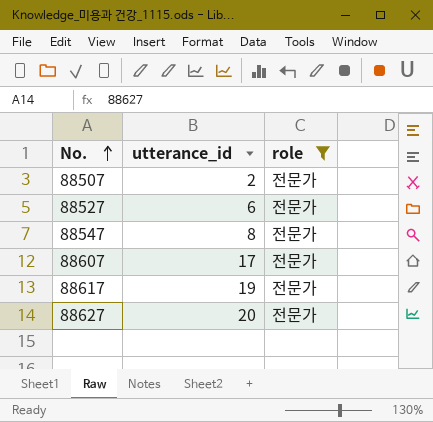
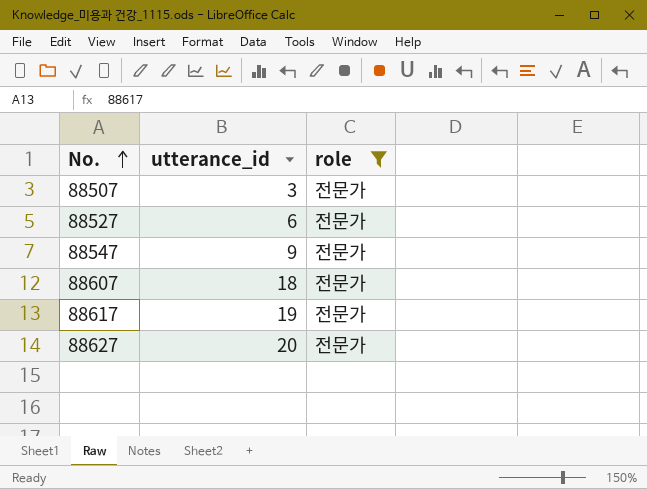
88507 | utterance_id: 2 -> 3
88547 | utterance_id: 8 -> 9
88607 | utterance_id: 17 -> 18

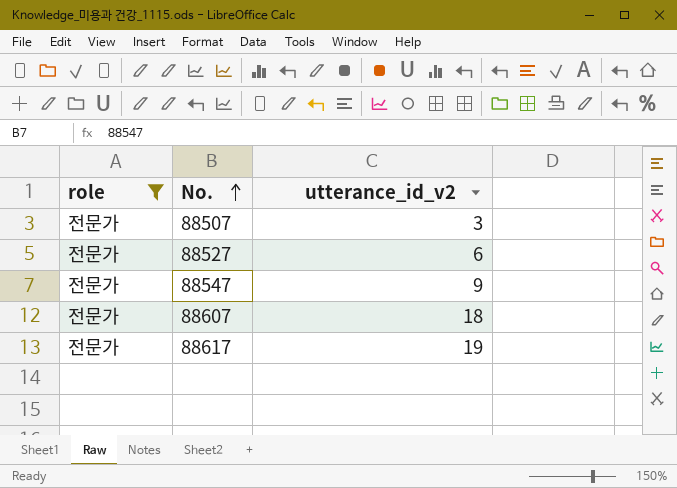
column role | position: 3 -> 1
column name: utterance_id -> utterance_id_v2
row 88627: 20 | 전문가 -> none

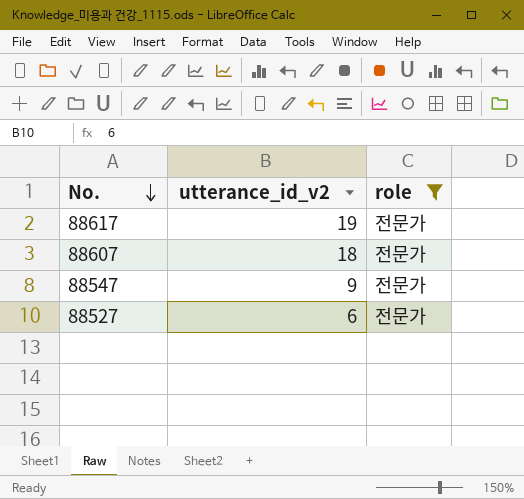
row order: No. ascending -> No. descending
column role | position: 1 -> 3
row 88507: 전문가 | 3 -> none

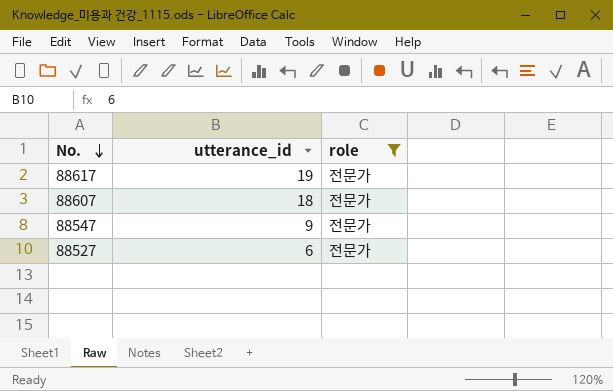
column name: utterance_id_v2 -> utterance_id

